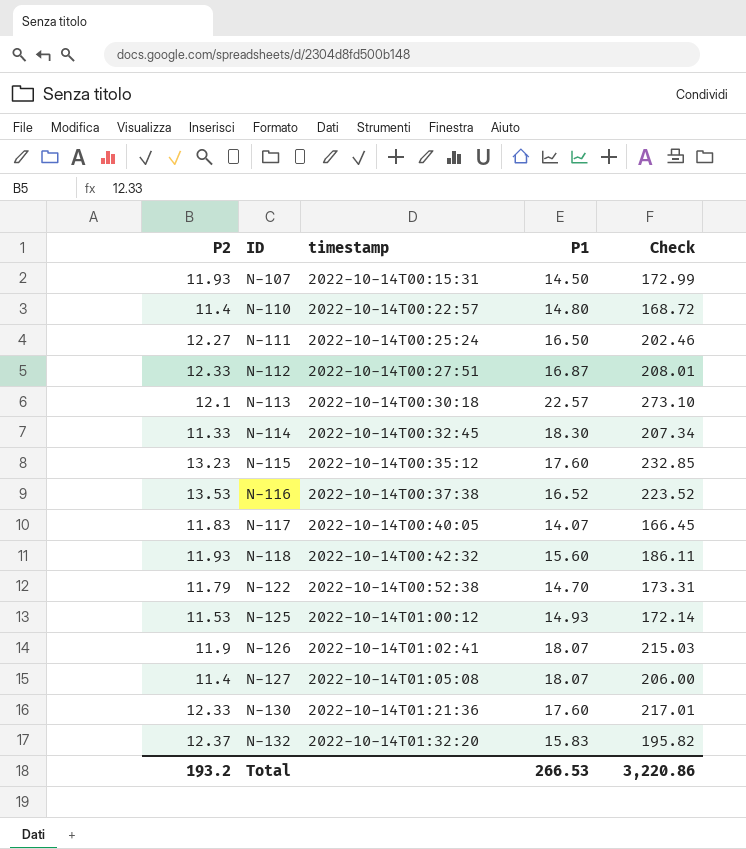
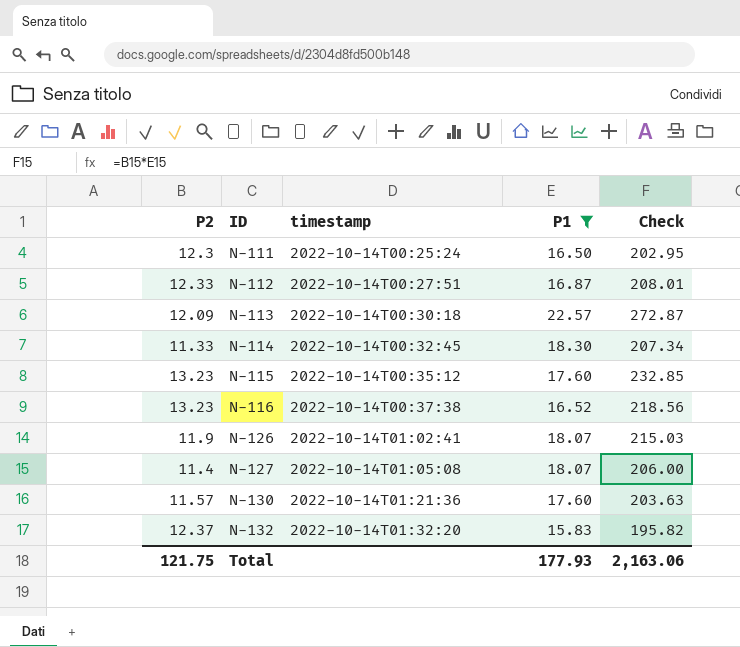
filter: none -> P1 >= 15.83
N-111 | P2: 12.27 -> 12.3
N-111 | Check: 202.46 -> 202.95
N-113 | P2: 12.1 -> 12.09
N-113 | Check: 273.10 -> 272.87
N-116 | P2: 13.53 -> 13.23
N-116 | Check: 223.52 -> 218.56
N-130 | P2: 12.33 -> 11.57
N-130 | Check: 217.01 -> 203.63
Total | P2: 193.2 -> 121.75
Total | P1: 266.53 -> 177.93
Total | Check: 3,220.86 -> 2,163.06

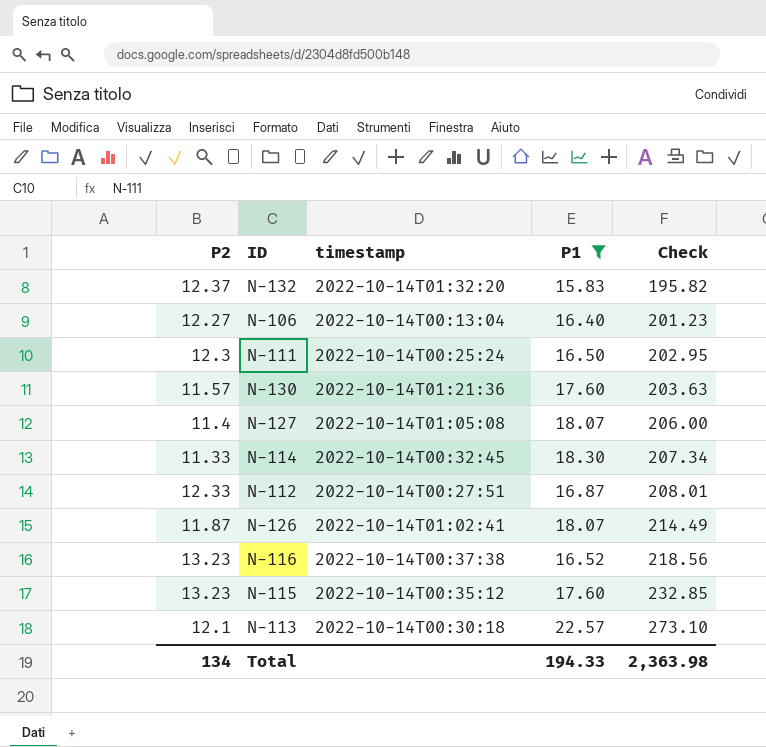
row order: ID ascending -> Check ascending
row N-106: none -> 12.27 | 2022-10-14T00:13:04 | 16.40 | 201.23
N-126 | P2: 11.9 -> 11.87
N-126 | Check: 215.03 -> 214.49
N-113 | P2: 12.09 -> 12.1
N-113 | Check: 272.87 -> 273.10
Total | P2: 121.75 -> 134
Total | P1: 177.93 -> 194.33
Total | Check: 2,163.06 -> 2,363.98

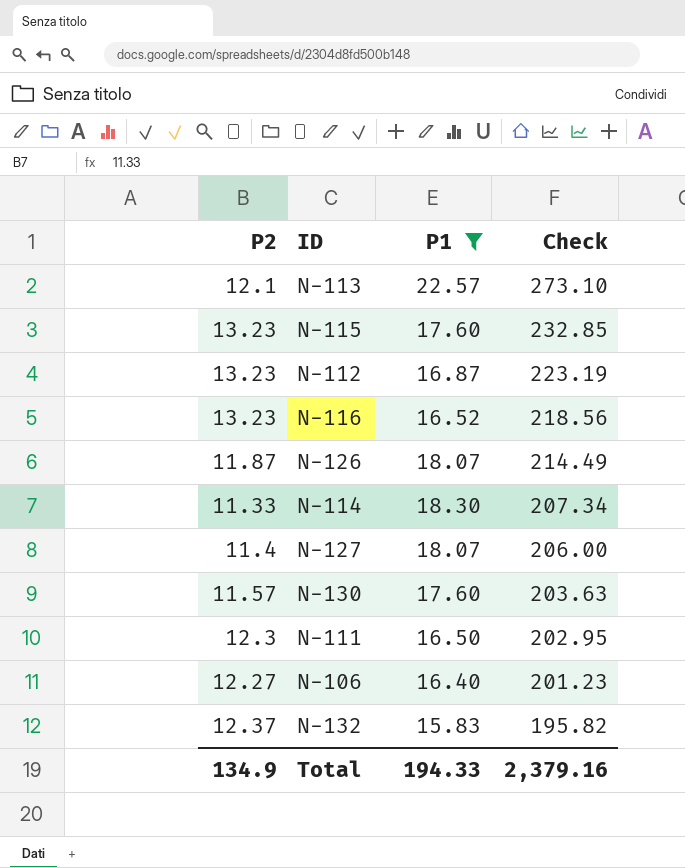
row order: Check ascending -> Check descending
column timestamp | position: 3 -> none
N-112 | P2: 12.33 -> 13.23
N-112 | Check: 208.01 -> 223.19
Total | P2: 134 -> 134.9
Total | Check: 2,363.98 -> 2,379.16

